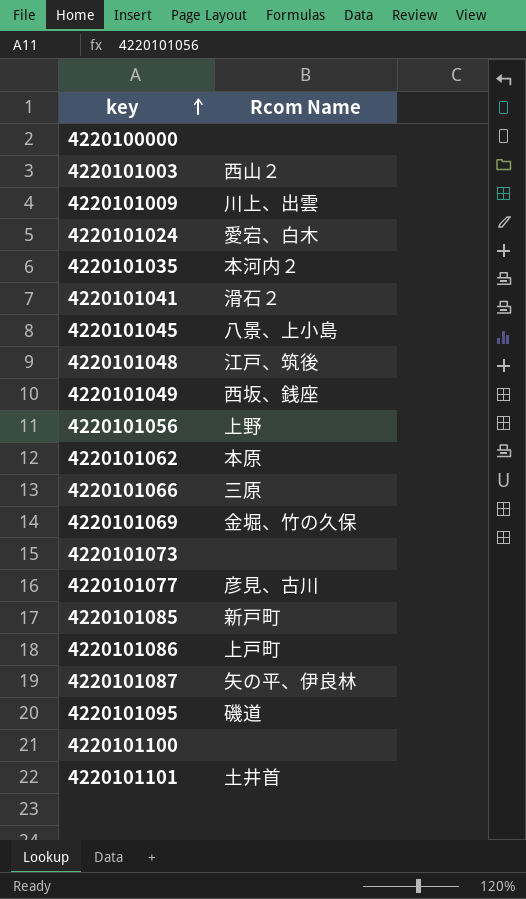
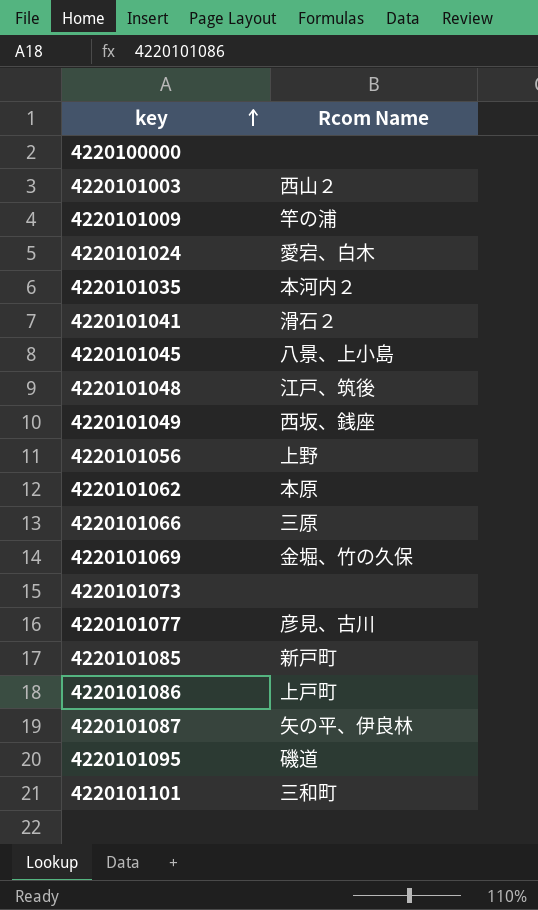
row 4220101100: none -> none
4220101009 | Rcom Name: 川上、出雲 -> 竿の浦
4220101101 | Rcom Name: 土井首 -> 三和町

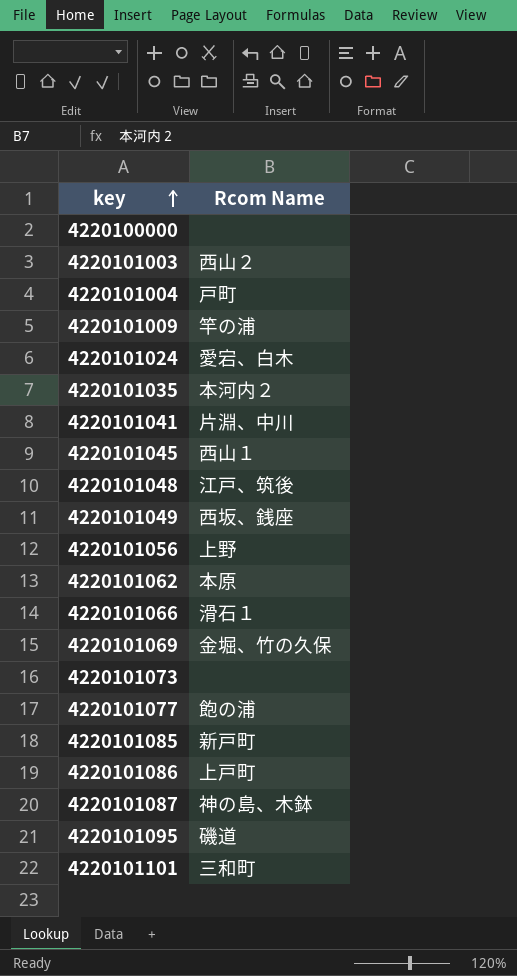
row 4220101004: none -> 戸町
4220101041 | Rcom Name: 滑石２ -> 片淵、中川
4220101045 | Rcom Name: 八景、上小島 -> 西山１
4220101066 | Rcom Name: 三原 -> 滑石１
4220101077 | Rcom Name: 彦見、古川 -> 飽の浦
4220101087 | Rcom Name: 矢の平、伊良林 -> 神の島、木鉢

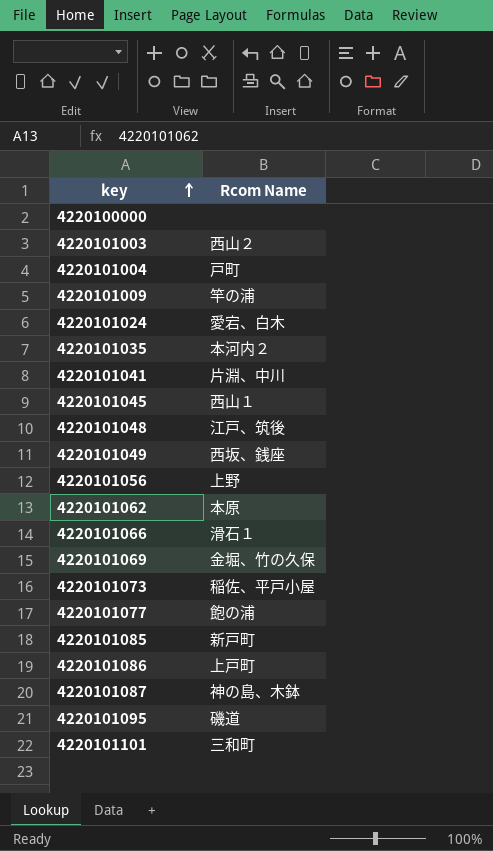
4220101073 | Rcom Name: none -> 稲佐、平戸小屋

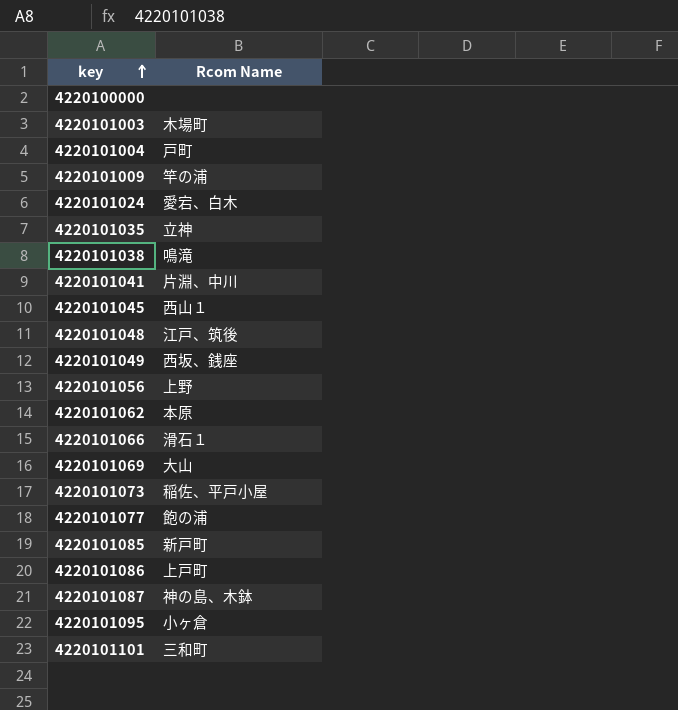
4220101003 | Rcom Name: 西山２ -> 木場町
4220101035 | Rcom Name: 本河内２ -> 立神
row 4220101038: none -> 鳴滝
4220101069 | Rcom Name: 金堀、竹の久保 -> 大山
4220101095 | Rcom Name: 磯道 -> 小ヶ倉

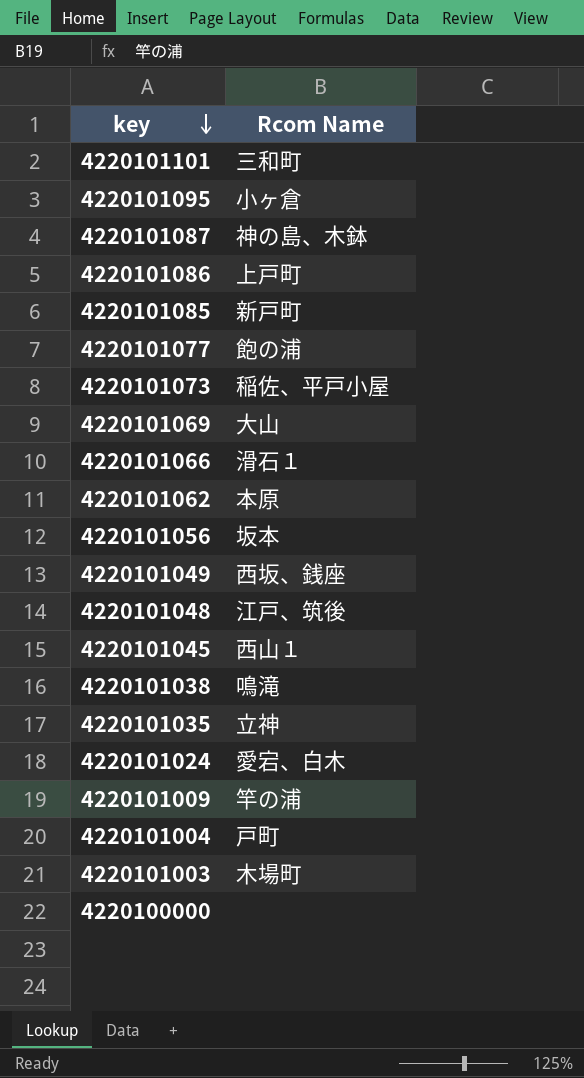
row order: key ascending -> key descending
row 4220101041: 片淵、中川 -> none
4220101056 | Rcom Name: 上野 -> 坂本

